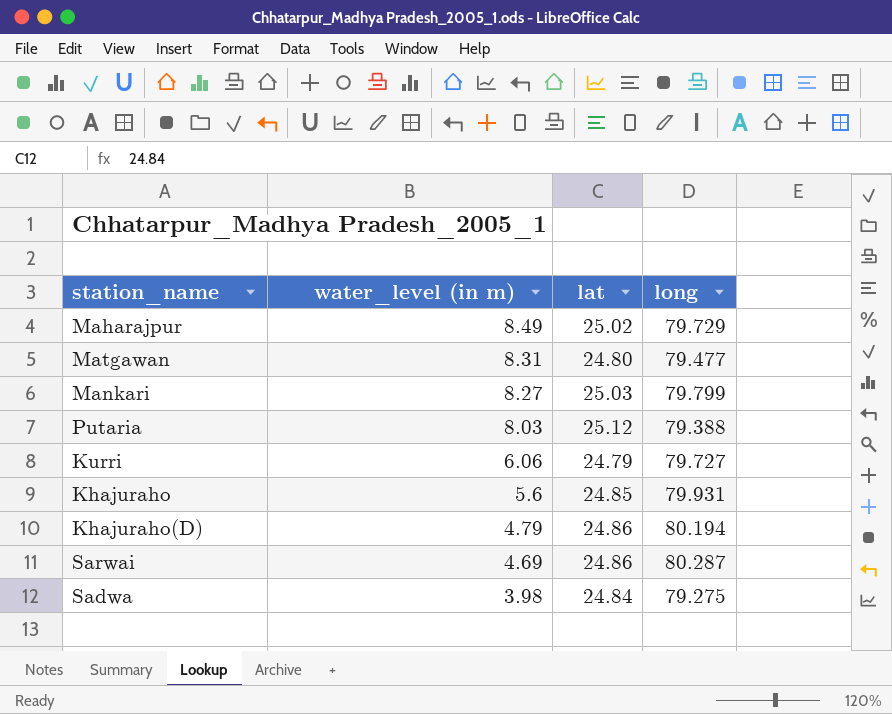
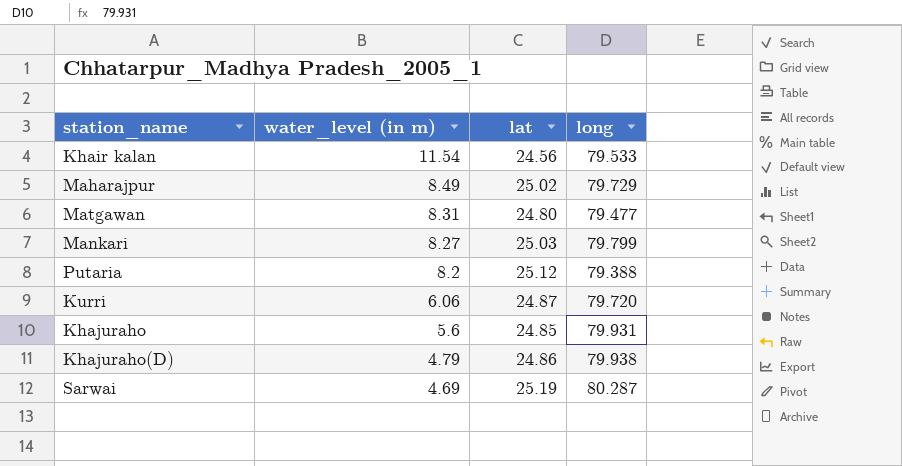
row Sadwa: 3.98 | 24.84 | 79.275 -> none
row Khair kalan: none -> 11.54 | 24.56 | 79.533
Putaria | water_level (in m): 8.03 -> 8.2
Kurri | lat: 24.79 -> 24.87
Kurri | long: 79.727 -> 79.720
Khajuraho(D) | long: 80.194 -> 79.938
Sarwai | lat: 24.86 -> 25.19

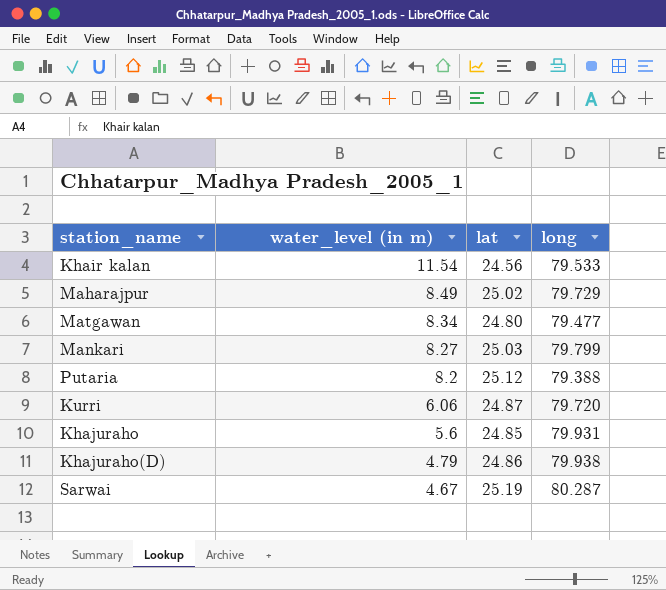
Matgawan | water_level (in m): 8.31 -> 8.34
Sarwai | water_level (in m): 4.69 -> 4.67

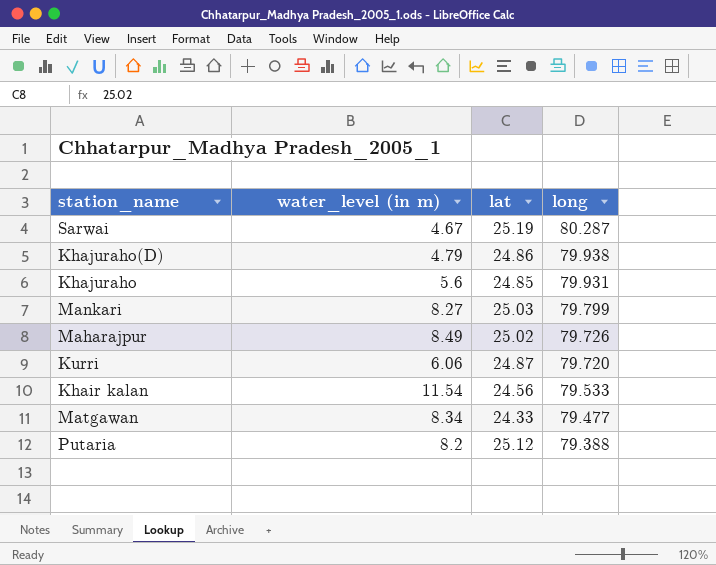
row order: water_level (in m) descending -> long descending
Maharajpur | long: 79.729 -> 79.726
Matgawan | lat: 24.80 -> 24.33

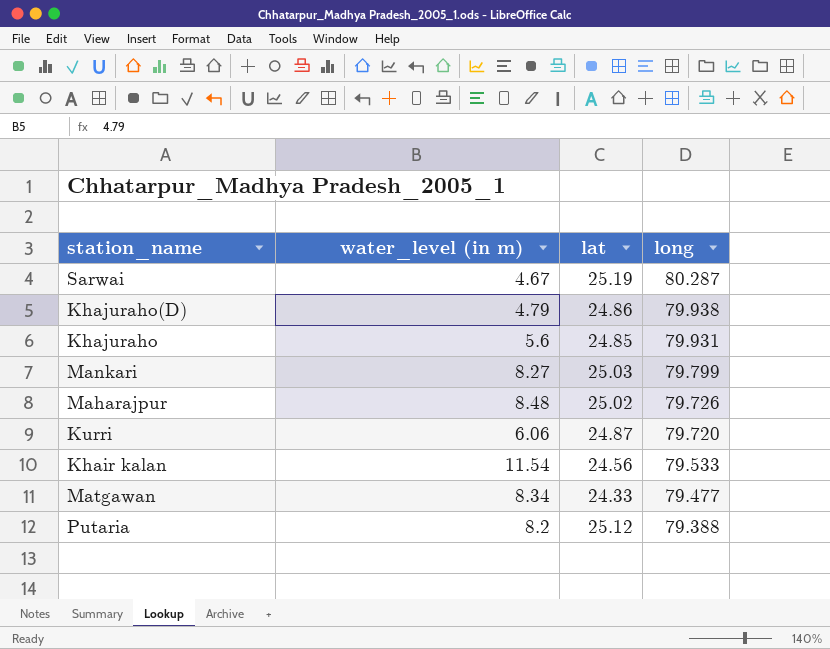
Maharajpur | water_level (in m): 8.49 -> 8.48

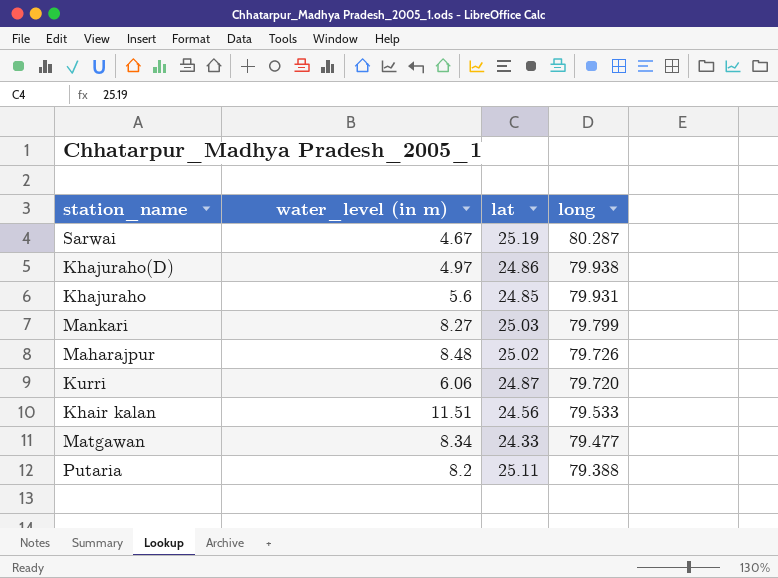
Khajuraho(D) | water_level (in m): 4.79 -> 4.97
Khair kalan | water_level (in m): 11.54 -> 11.51
Putaria | lat: 25.12 -> 25.11

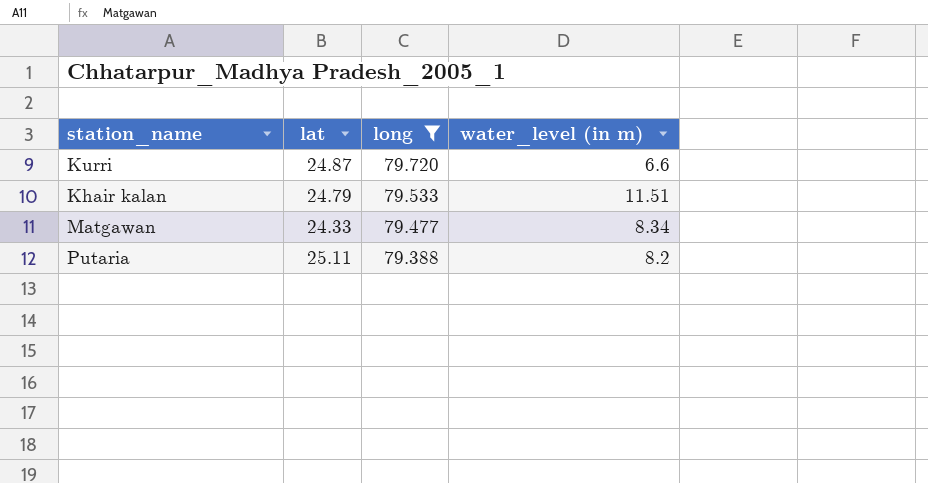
filter: none -> long <= 79.720
column water_level (in m) | position: 2 -> 4
Kurri | water_level (in m): 6.06 -> 6.6
Khair kalan | lat: 24.56 -> 24.79

